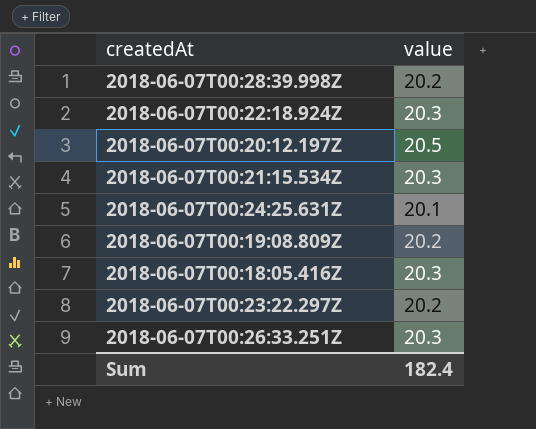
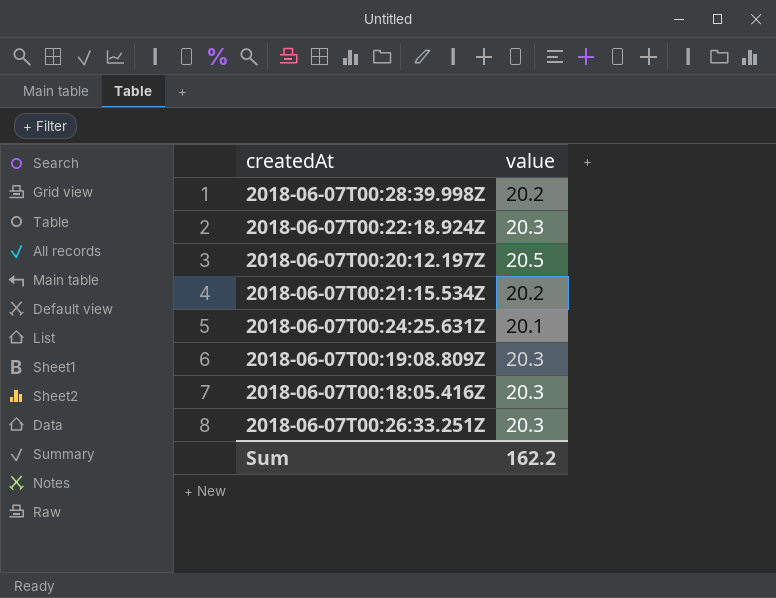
row 2018-06-07T00:23:22.297Z: 20.2 -> none
2018-06-07T00:21:15.534Z | value: 20.3 -> 20.2
2018-06-07T00:19:08.809Z | value: 20.2 -> 20.3
Sum | value: 182.4 -> 162.2

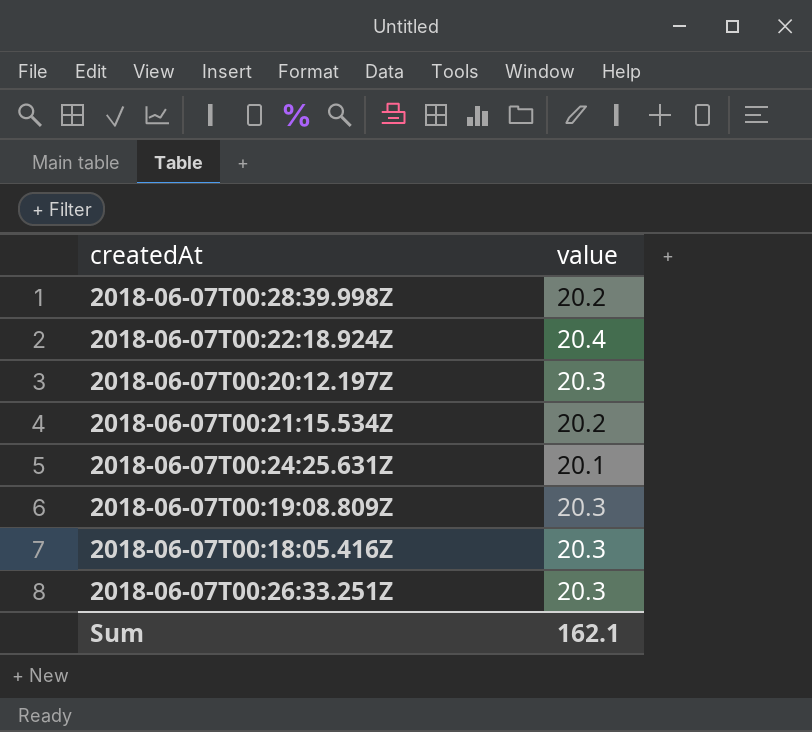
2018-06-07T00:22:18.924Z | value: 20.3 -> 20.4
2018-06-07T00:20:12.197Z | value: 20.5 -> 20.3
Sum | value: 162.2 -> 162.1

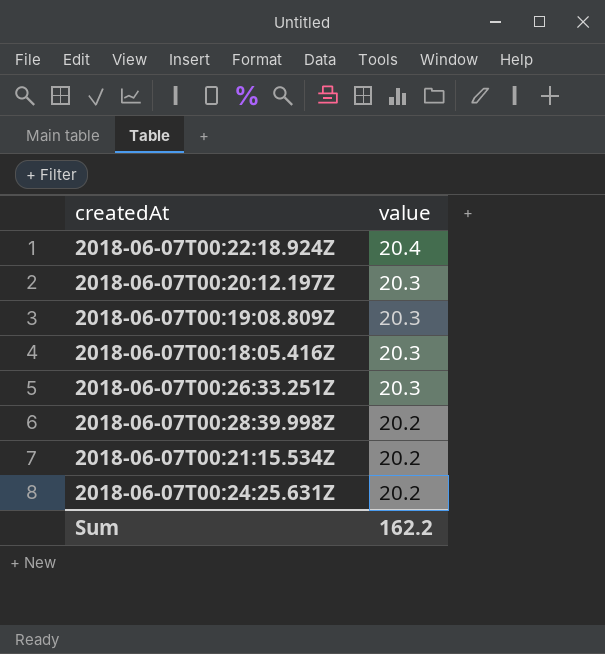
row order: none -> value descending
2018-06-07T00:24:25.631Z | value: 20.1 -> 20.2
Sum | value: 162.1 -> 162.2

